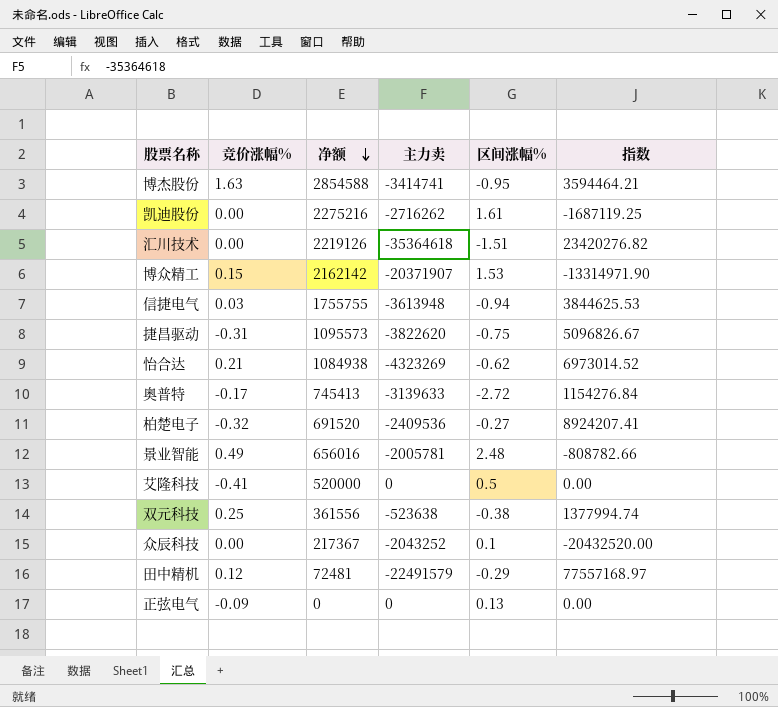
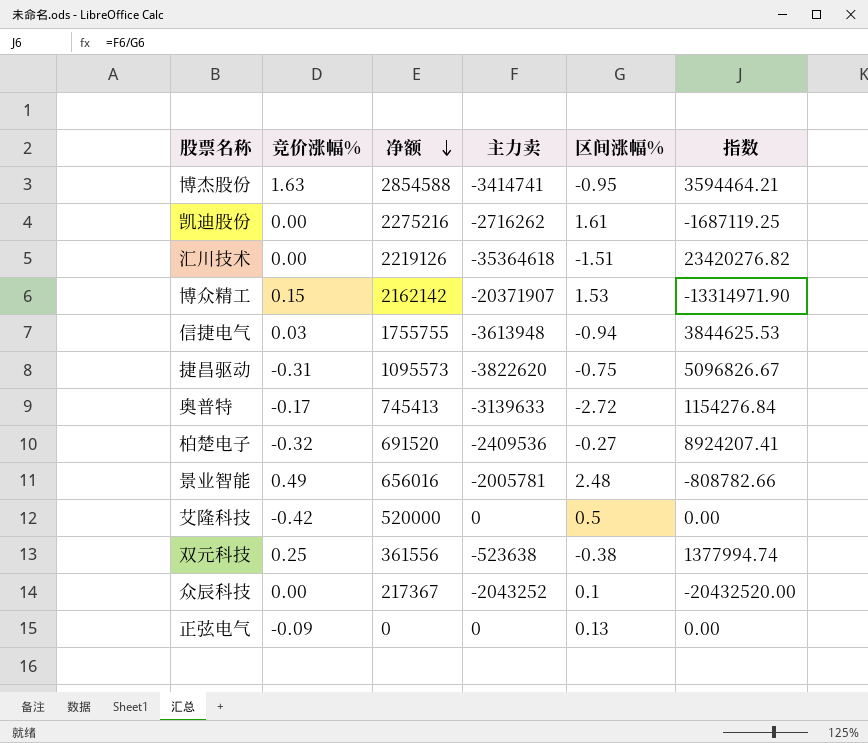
row 怡合达: 0.21 | 1084938 | -4323269 | -0.62 | 6973014.52 -> none
row 田中精机: 0.12 | 72481 | -22491579 | -0.29 | 77557168.97 -> none
艾隆科技 | 竞价涨幅%: -0.41 -> -0.42

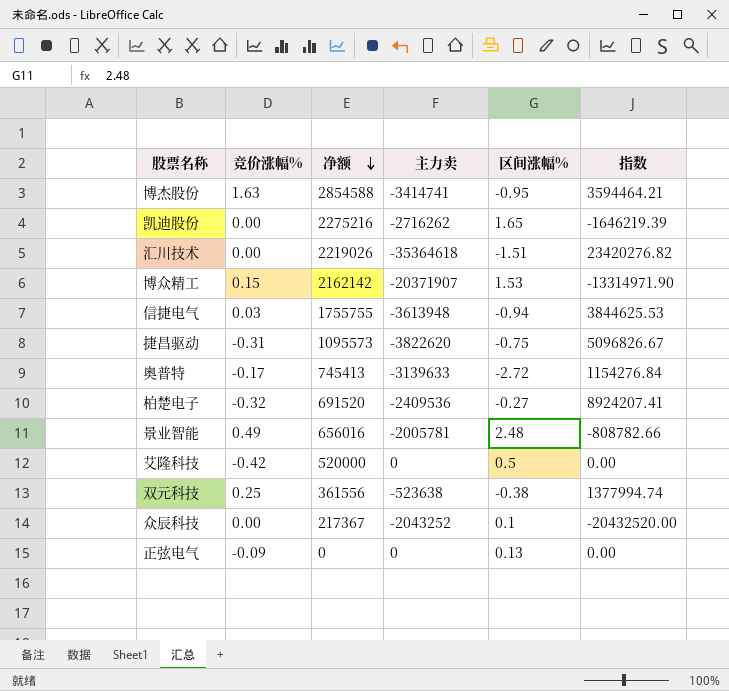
凯迪股份 | 区间涨幅%: 1.61 -> 1.65
凯迪股份 | 指数: -1687119.25 -> -1646219.39
汇川技术 | 净额: 2219126 -> 2219026

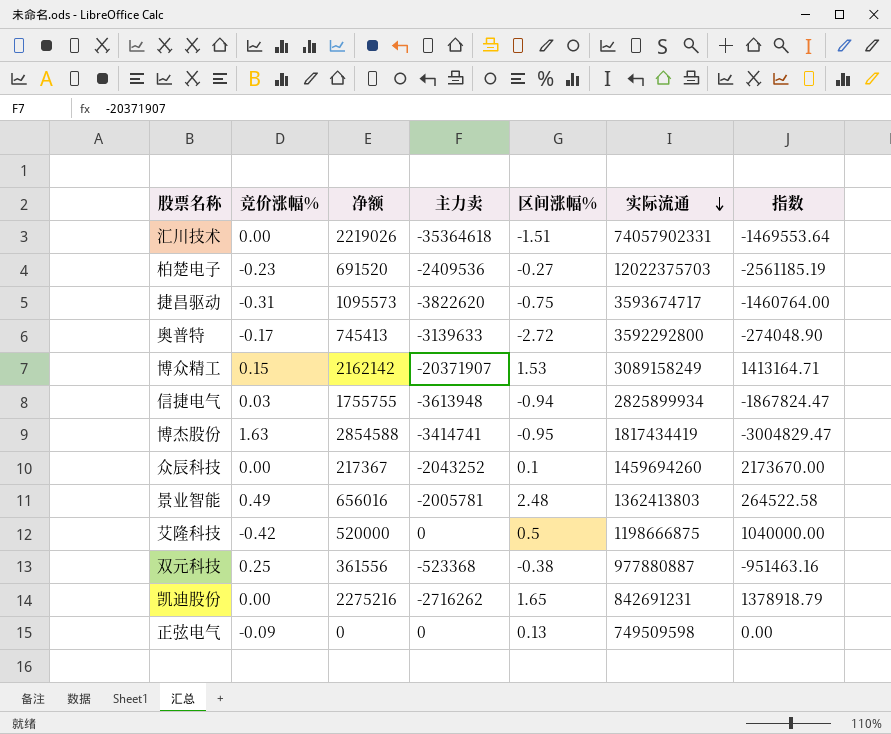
row order: 净额 descending -> 实际流通 descending
column 实际流通 | position: none -> 6
column 指数 | formula: [主力卖] / [区间涨幅%] -> [净额] / [区间涨幅%]
柏楚电子 | 竞价涨幅%: -0.32 -> -0.23
双元科技 | 主力卖: -523638 -> -523368

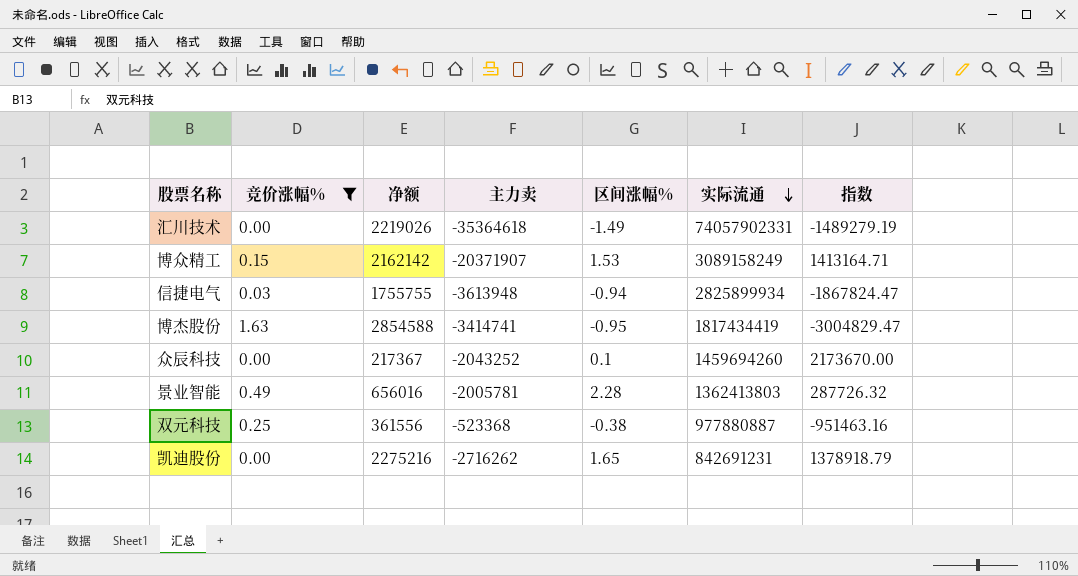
filter: none -> 竞价涨幅% >= 0.00
汇川技术 | 区间涨幅%: -1.51 -> -1.49
汇川技术 | 指数: -1469553.64 -> -1489279.19
景业智能 | 区间涨幅%: 2.48 -> 2.28
景业智能 | 指数: 264522.58 -> 287726.32

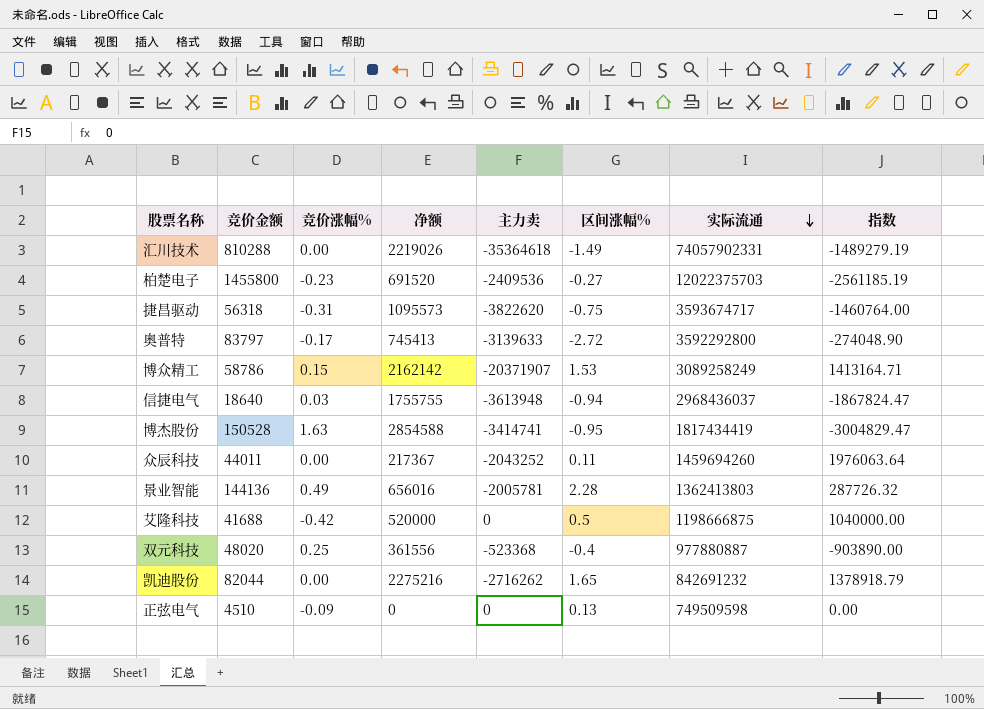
filter: 竞价涨幅% >= 0.00 -> none
column 竞价金额 | position: none -> 2
博众精工 | 实际流通: 3089158249 -> 3089258249
信捷电气 | 实际流通: 2825899934 -> 2968436037
众辰科技 | 区间涨幅%: 0.1 -> 0.11
众辰科技 | 指数: 2173670.00 -> 1976063.64
双元科技 | 区间涨幅%: -0.38 -> -0.4
双元科技 | 指数: -951463.16 -> -903890.00
凯迪股份 | 实际流通: 842691231 -> 842691232

